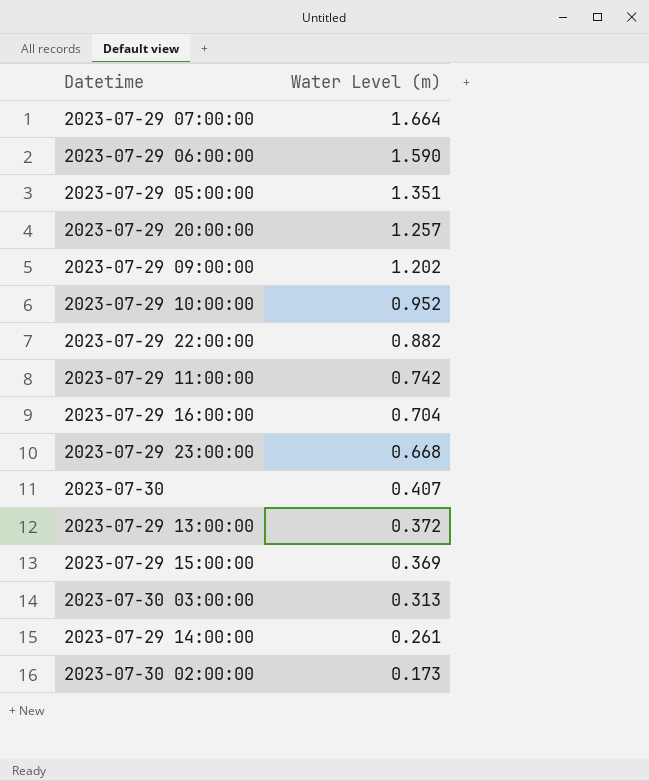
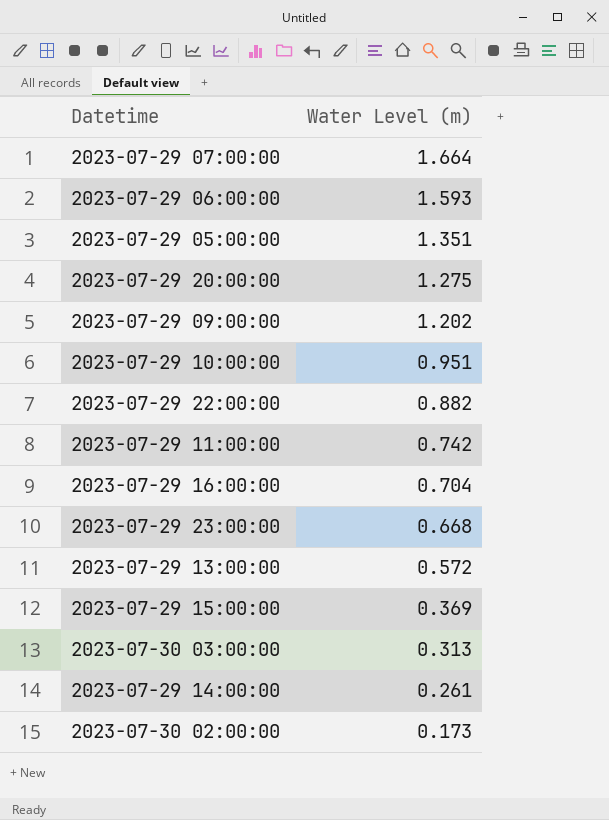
row 2023-07-30: 0.407 -> none
2023-07-29 06:00:00 | Water Level (m): 1.590 -> 1.593
2023-07-29 20:00:00 | Water Level (m): 1.257 -> 1.275
2023-07-29 10:00:00 | Water Level (m): 0.952 -> 0.951
2023-07-29 13:00:00 | Water Level (m): 0.372 -> 0.572

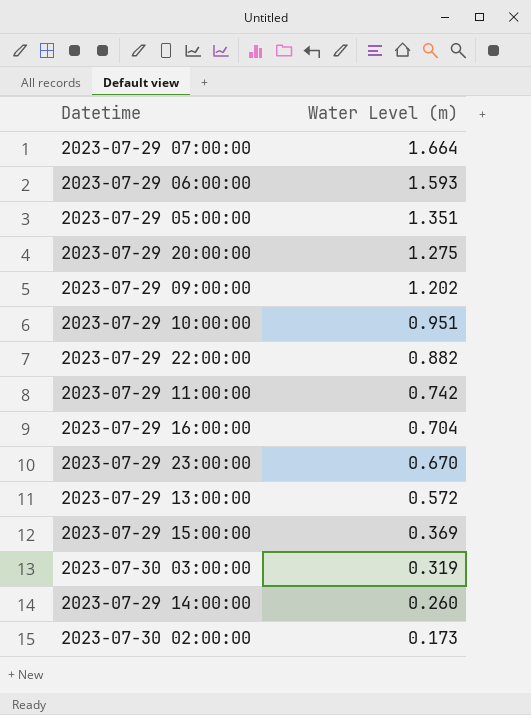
2023-07-29 23:00:00 | Water Level (m): 0.668 -> 0.670
2023-07-30 03:00:00 | Water Level (m): 0.313 -> 0.319
2023-07-29 14:00:00 | Water Level (m): 0.261 -> 0.260

